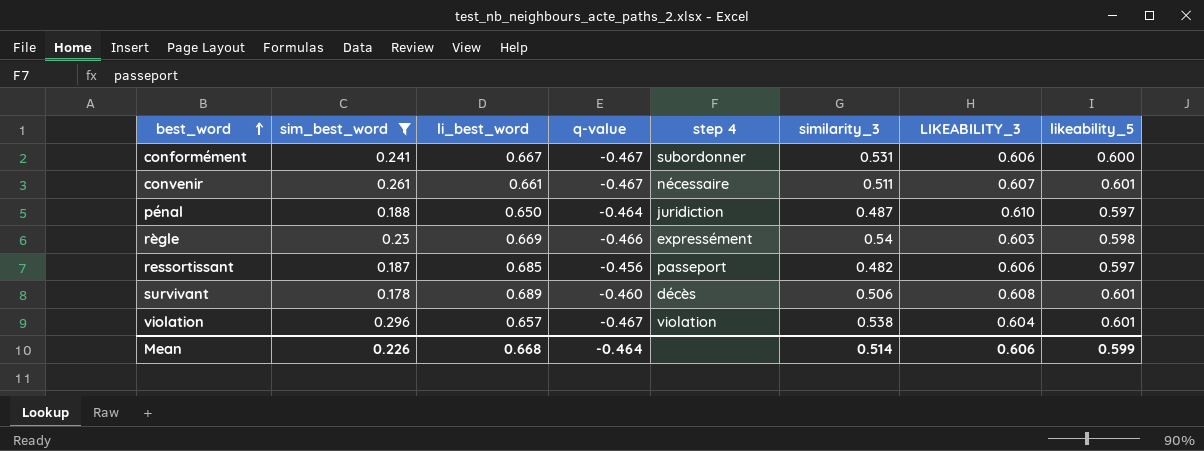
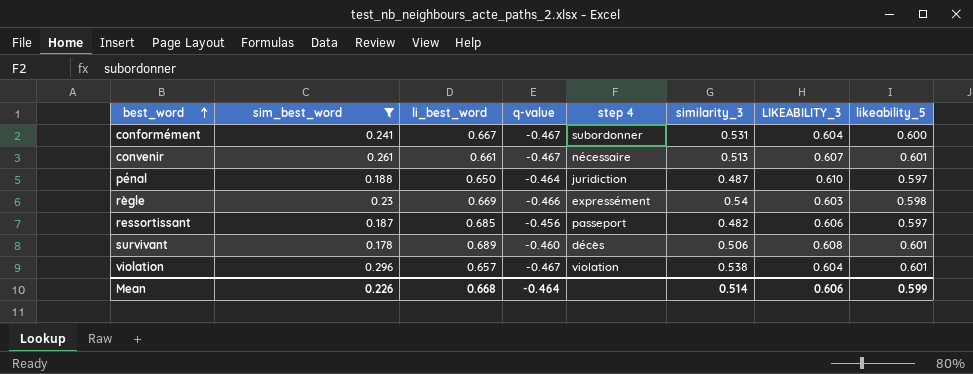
conformément | LIKEABILITY_3: 0.606 -> 0.604
convenir | similarity_3: 0.511 -> 0.513

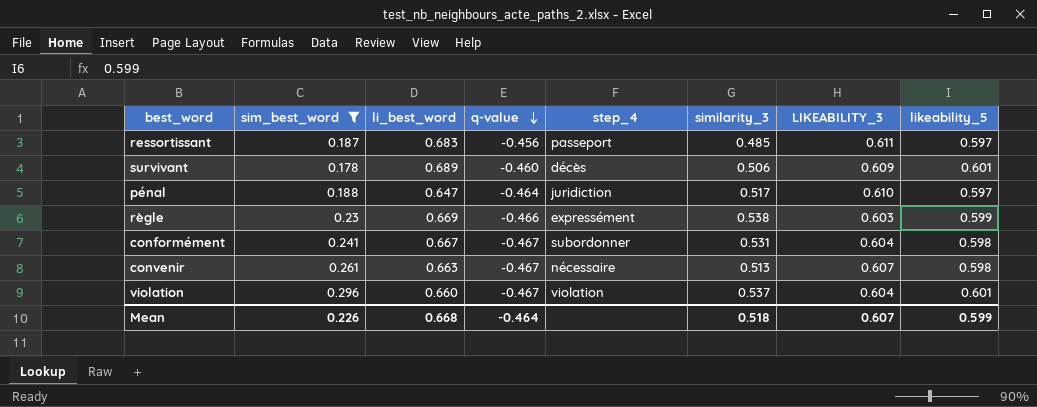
row order: best_word ascending -> q-value descending
column name: step 4 -> step_4
ressortissant | li_best_word: 0.685 -> 0.683
ressortissant | similarity_3: 0.482 -> 0.485
ressortissant | LIKEABILITY_3: 0.606 -> 0.611
survivant | LIKEABILITY_3: 0.608 -> 0.609
pénal | li_best_word: 0.650 -> 0.647
pénal | similarity_3: 0.487 -> 0.517
règle | similarity_3: 0.54 -> 0.538
règle | likeability_5: 0.598 -> 0.599
conformément | likeability_5: 0.600 -> 0.598
convenir | li_best_word: 0.661 -> 0.663
convenir | likeability_5: 0.601 -> 0.598
violation | li_best_word: 0.657 -> 0.660
violation | similarity_3: 0.538 -> 0.537
Mean | similarity_3: 0.514 -> 0.518
Mean | LIKEABILITY_3: 0.606 -> 0.607

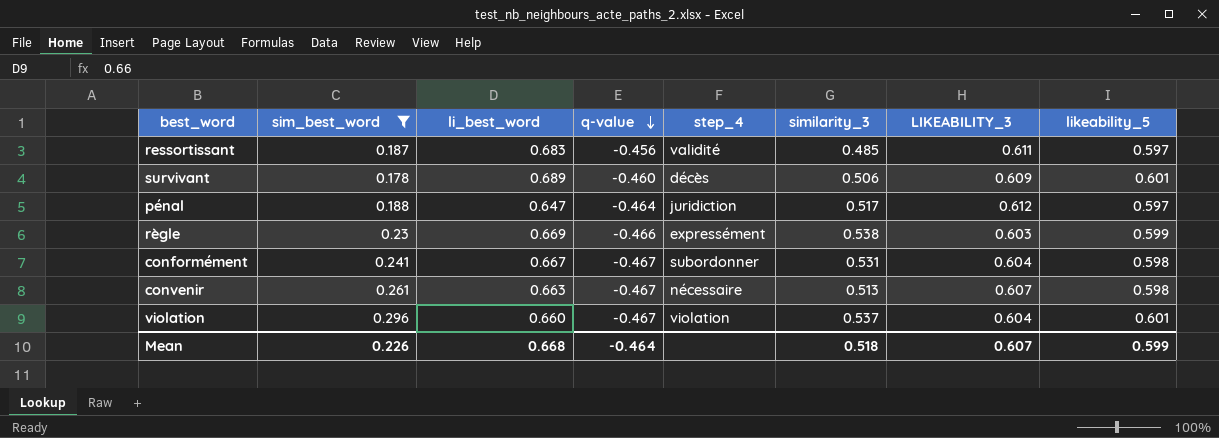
ressortissant | step_4: passeport -> validité
pénal | LIKEABILITY_3: 0.610 -> 0.612

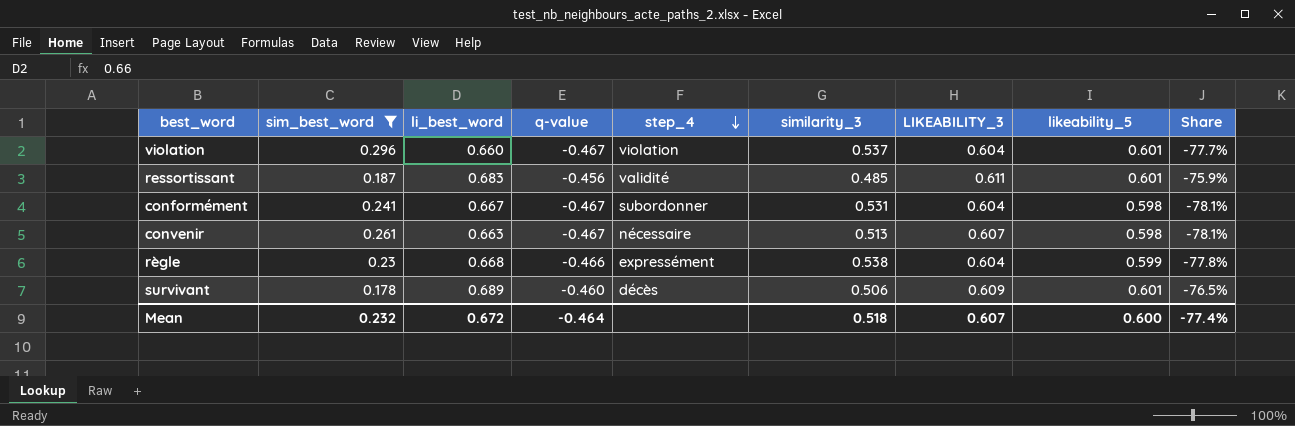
row order: q-value descending -> step_4 descending
column Share | formula: none -> [q-value] / [likeability_5]
row pénal: 0.188 | 0.647 | -0.464 | juridiction | 0.517 | 0.612 | 0.597 -> none
ressortissant | likeability_5: 0.597 -> 0.601
règle | li_best_word: 0.669 -> 0.668
règle | LIKEABILITY_3: 0.603 -> 0.604
Mean | sim_best_word: 0.226 -> 0.232
Mean | li_best_word: 0.668 -> 0.672
Mean | likeability_5: 0.599 -> 0.600

